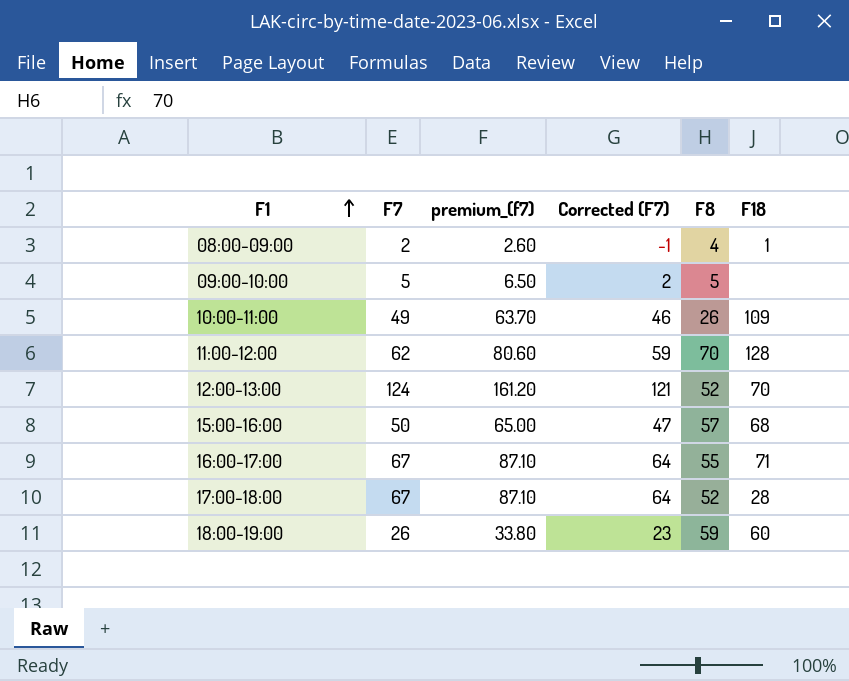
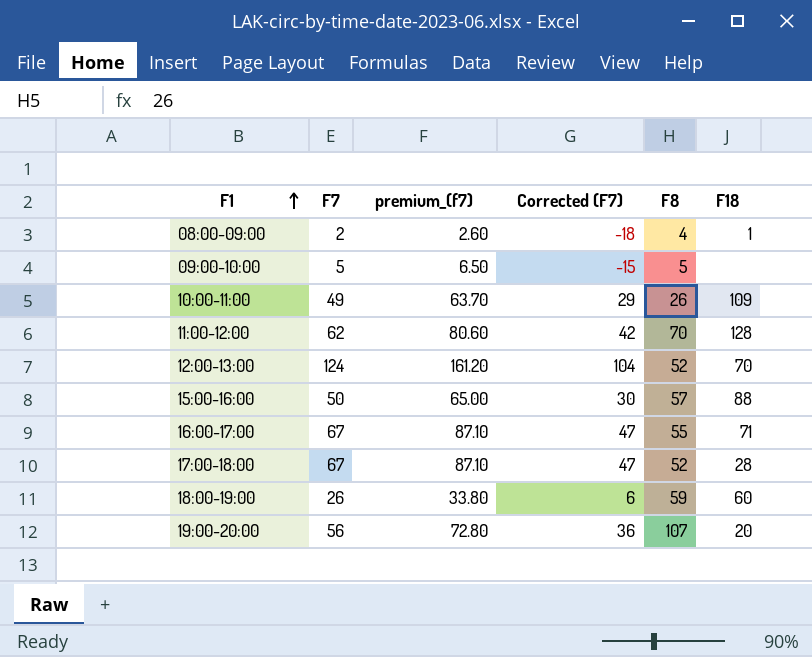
column Corrected (F7) | formula: [F7] - 3 -> [F7] - 20
15:00-16:00 | F18: 68 -> 88
row 19:00-20:00: none -> 56 | 72.80 | 36 | 107 | 20

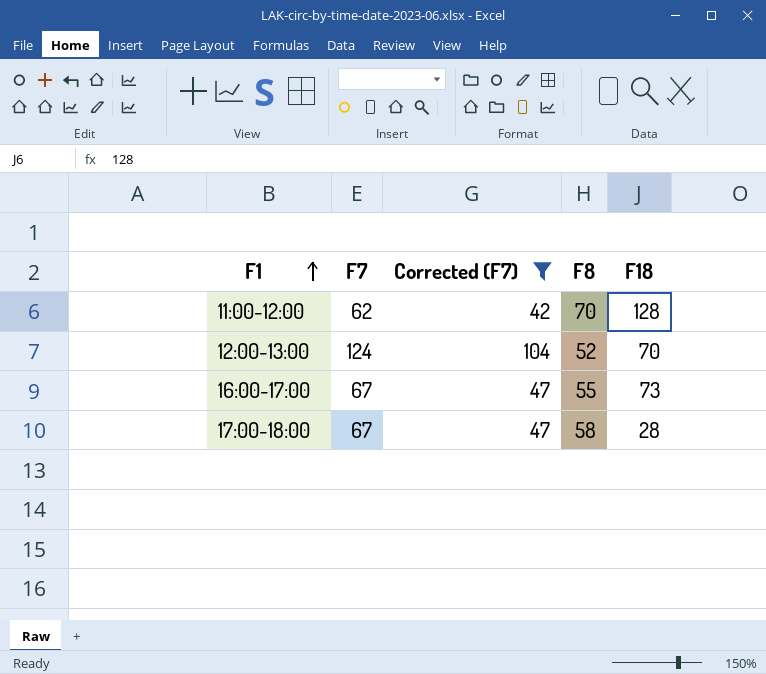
filter: none -> Corrected (F7) >= 42
column premium_(f7) | formula: [F7] * 1.3 -> none
16:00-17:00 | F18: 71 -> 73
17:00-18:00 | F8: 52 -> 58

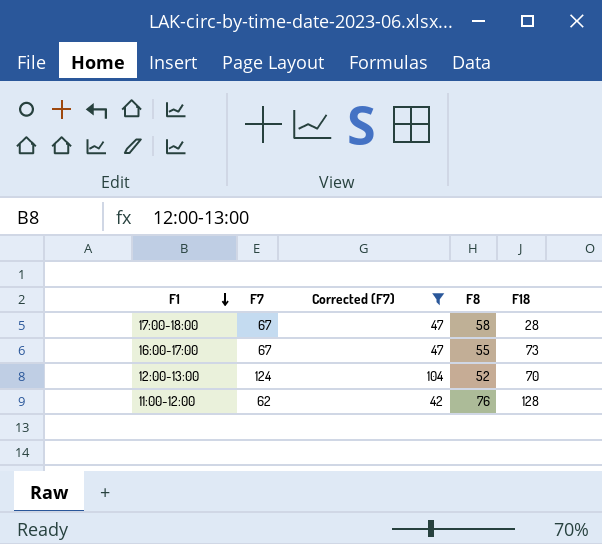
row order: F1 ascending -> F1 descending
11:00-12:00 | F8: 70 -> 76

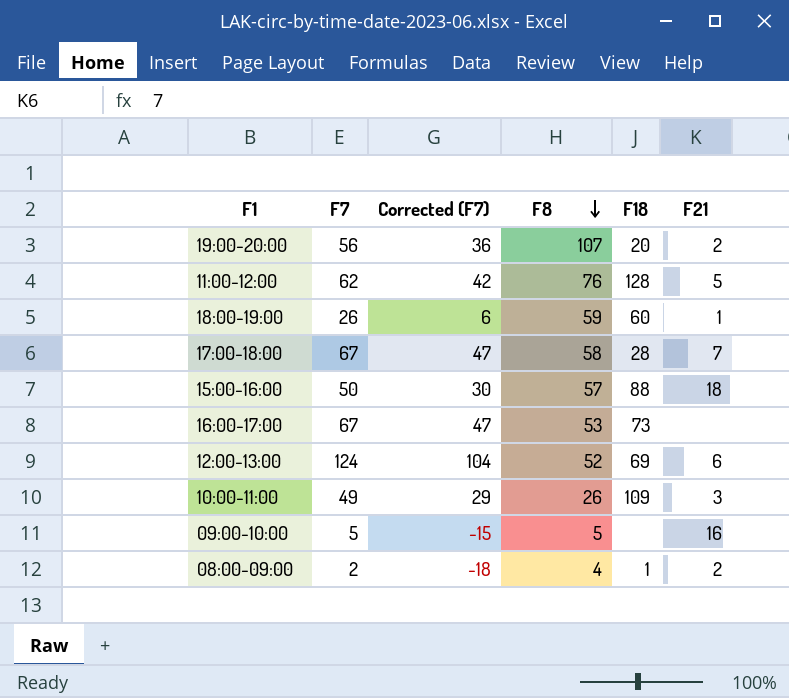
filter: Corrected (F7) >= 42 -> none
row order: F1 descending -> F8 descending
column F21 | position: none -> 6
16:00-17:00 | F8: 55 -> 53
12:00-13:00 | F18: 70 -> 69

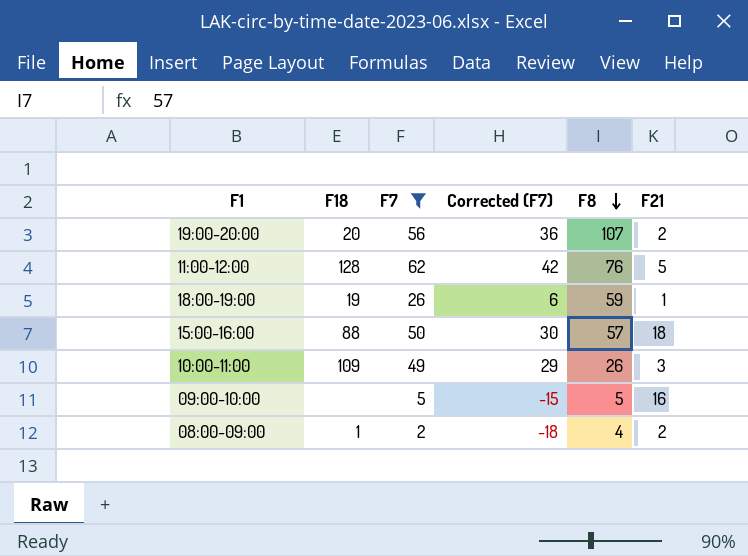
filter: none -> F7 <= 62
column F18 | position: 5 -> 2
18:00-19:00 | F18: 60 -> 19

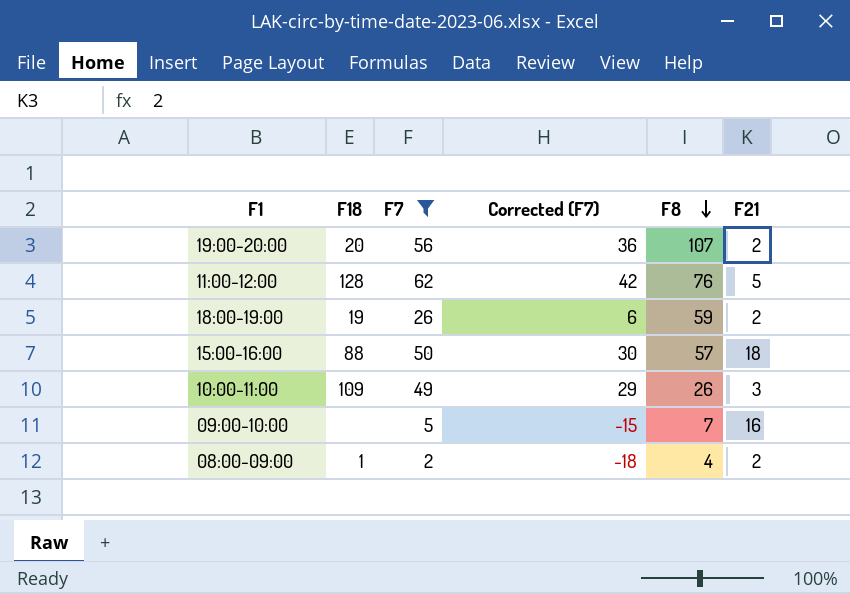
18:00-19:00 | F21: 1 -> 2
09:00-10:00 | F8: 5 -> 7

